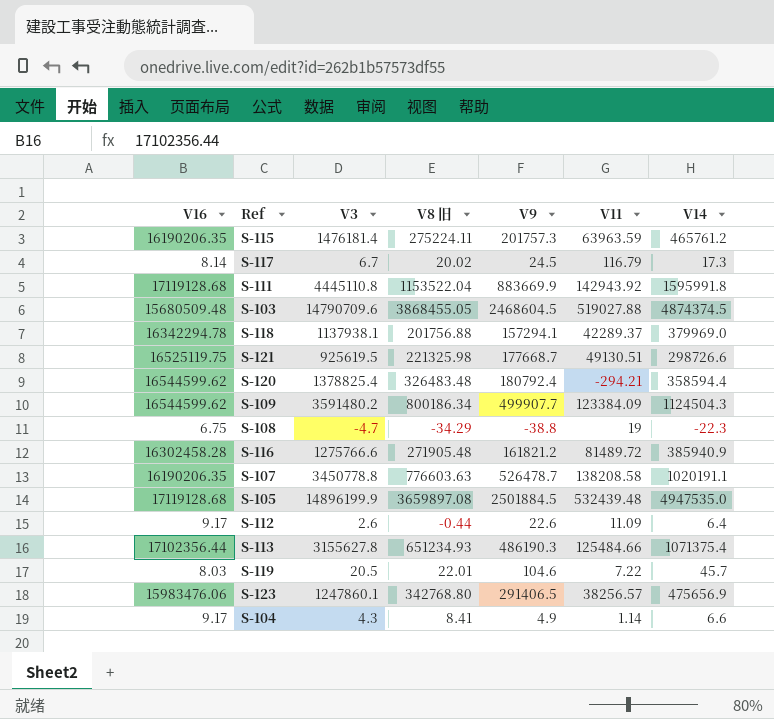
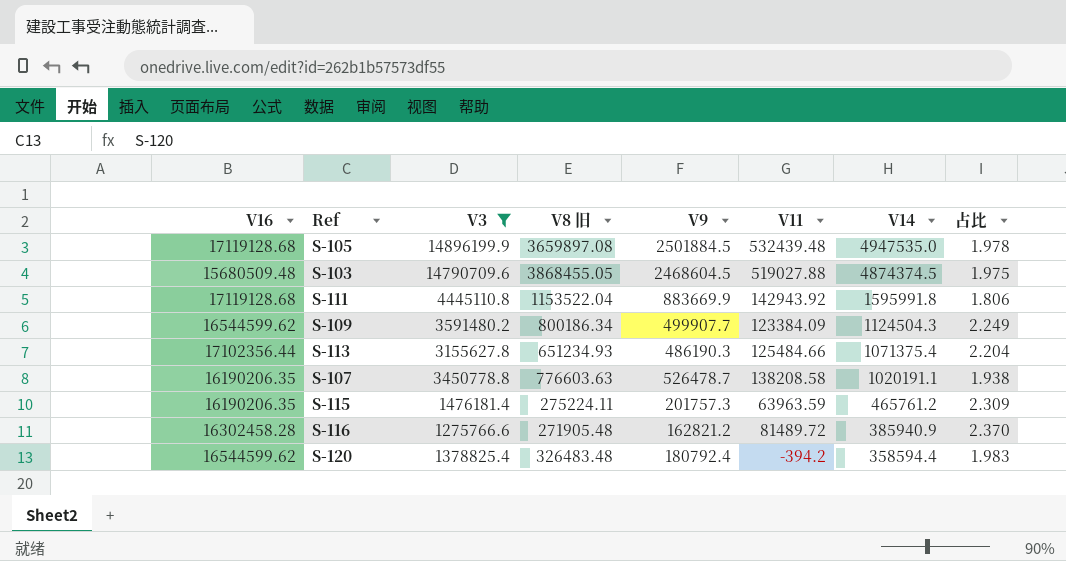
filter: none -> V3 >= 1275766.6
row order: none -> V14 descending
column 占比 | formula: none -> [V14] / [V9]
S-116 | V9: 161821.2 -> 162821.2
S-120 | V11: -294.21 -> -394.2

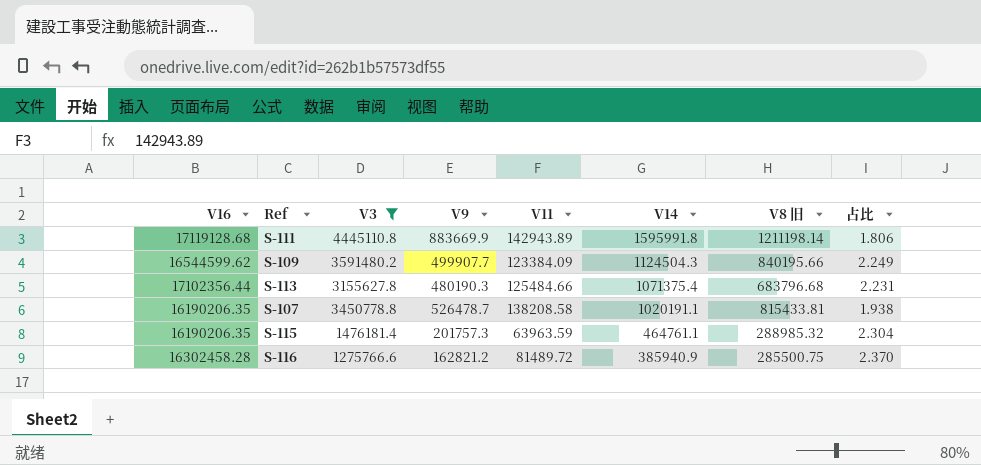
column V8 旧 | position: 4 -> 7
row S-105: 17119128.68 | 14896199.9 | 3659897.08 | 2501884.5 | 532439.48 | 4947535.0 | 1.978 -> none
row S-103: 15680509.48 | 14790709.6 | 3868455.05 | 2468604.5 | 519027.88 | 4874374.5 | 1.975 -> none
row S-120: 16544599.62 | 1378825.4 | 326483.48 | 180792.4 | -394.2 | 358594.4 | 1.983 -> none
S-111 | V11: 142943.92 -> 142943.89
S-111 | V8 旧: 1153522.04 -> 1211198.14
S-109 | V8 旧: 800186.34 -> 840195.66
S-113 | V9: 486190.3 -> 480190.3
S-113 | V8 旧: 651234.93 -> 683796.68
S-113 | 占比: 2.204 -> 2.231
S-107 | V8 旧: 776603.63 -> 815433.81
S-115 | V14: 465761.2 -> 464761.1
S-115 | V8 旧: 275224.11 -> 288985.32
S-115 | 占比: 2.309 -> 2.304
S-116 | V8 旧: 271905.48 -> 285500.75

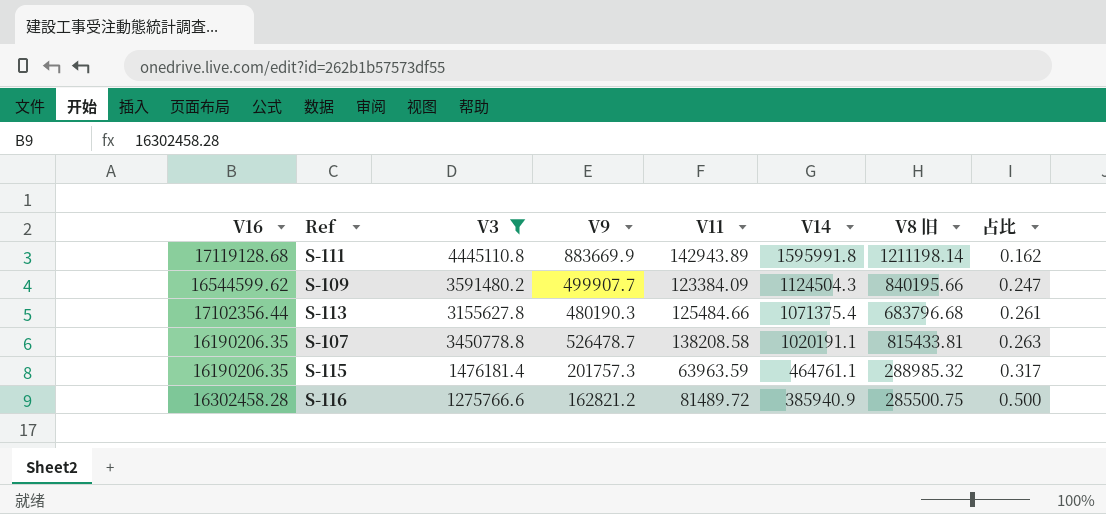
column 占比 | formula: [V14] / [V9] -> [V11] / [V9]

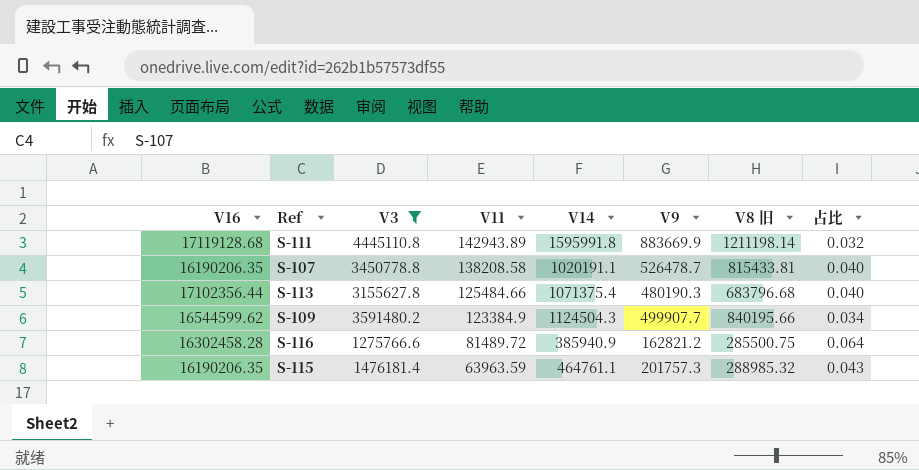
row order: V14 descending -> V11 descending
column V9 | position: 4 -> 6
column 占比 | formula: [V11] / [V9] -> [V11] / [V3]
S-109 | V11: 123384.09 -> 123384.9

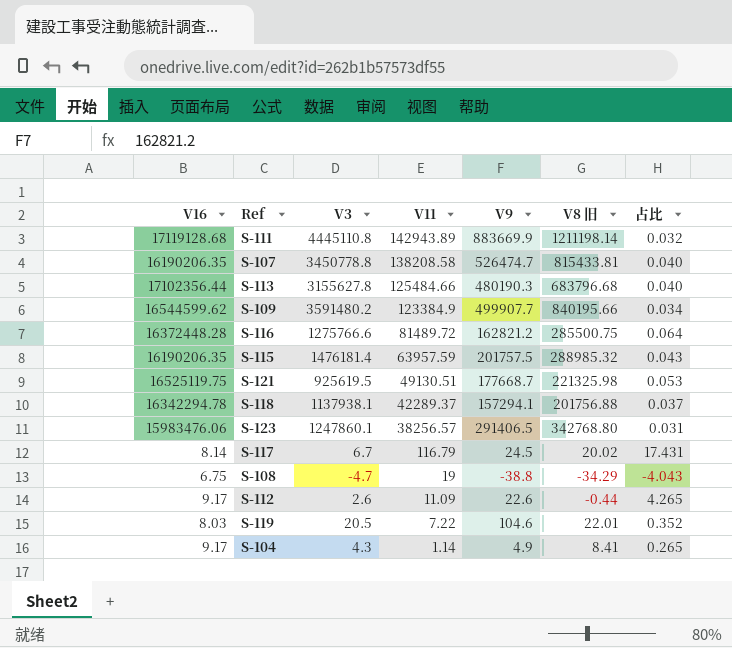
filter: V3 >= 1275766.6 -> none
column V14 | position: 5 -> none
S-107 | V9: 526478.7 -> 526474.7
S-116 | V16: 16302458.28 -> 16372448.28
S-115 | V11: 63963.59 -> 63957.59
S-115 | V9: 201757.3 -> 201757.5

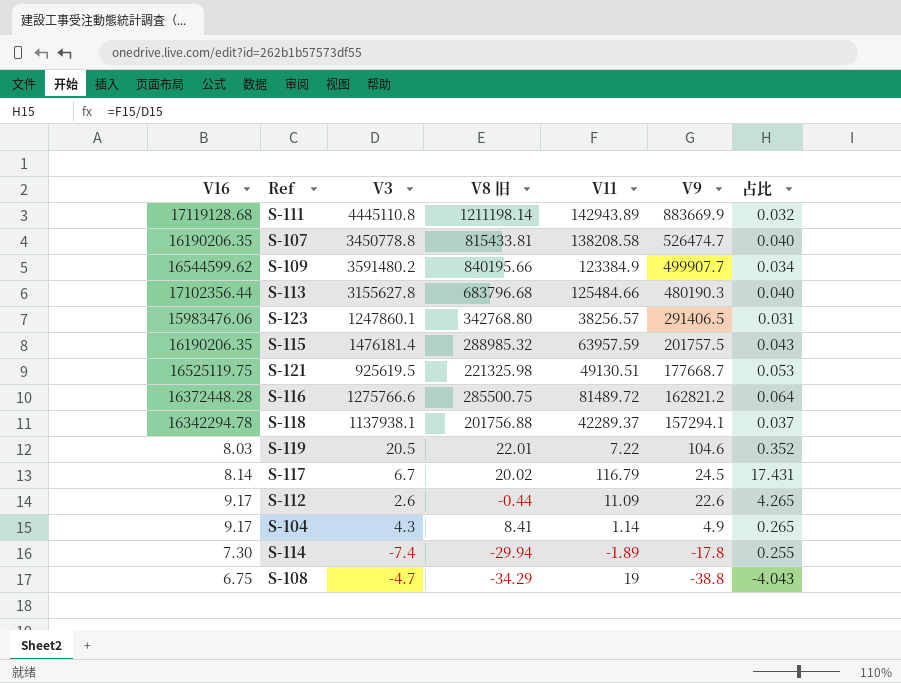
row order: V11 descending -> V9 descending
column V8 旧 | position: 6 -> 4
row S-114: none -> 7.30 | -7.4 | -29.94 | -1.89 | -17.8 | 0.255

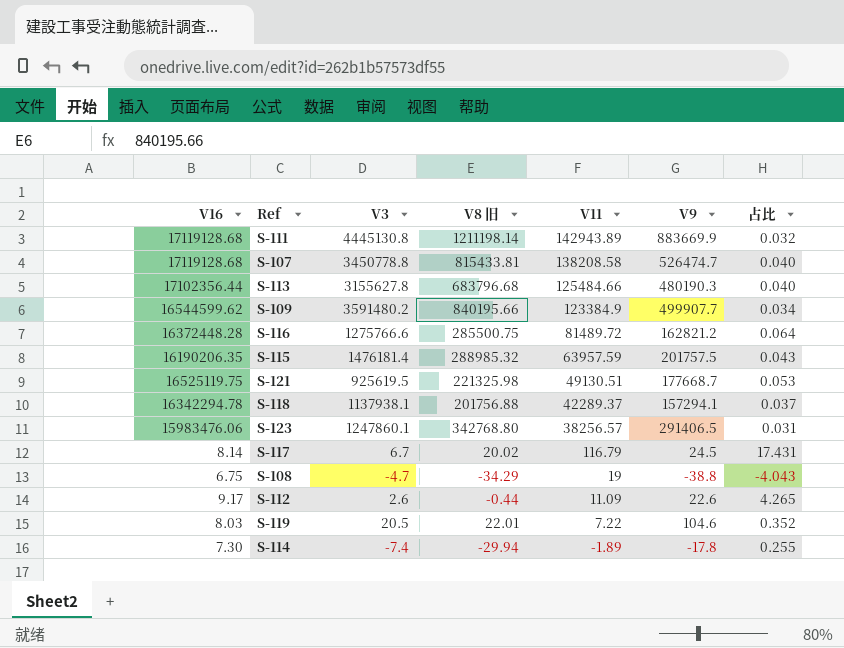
row order: V9 descending -> V11 descending
row S-104: 9.17 | 4.3 | 8.41 | 1.14 | 4.9 | 0.265 -> none
S-111 | V3: 4445110.8 -> 4445130.8
S-107 | V16: 16190206.35 -> 17119128.68

